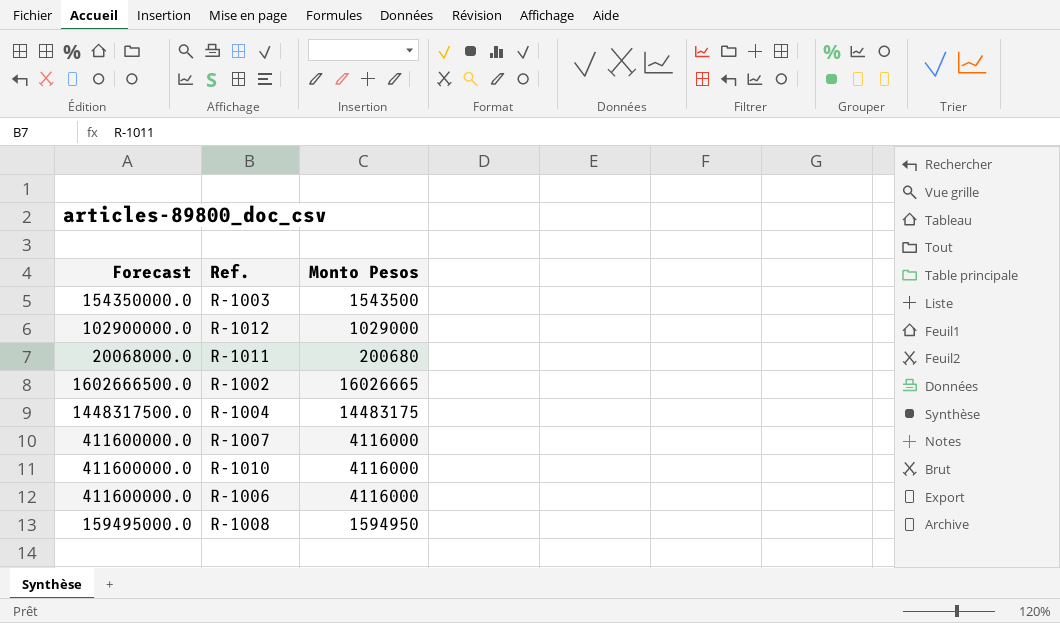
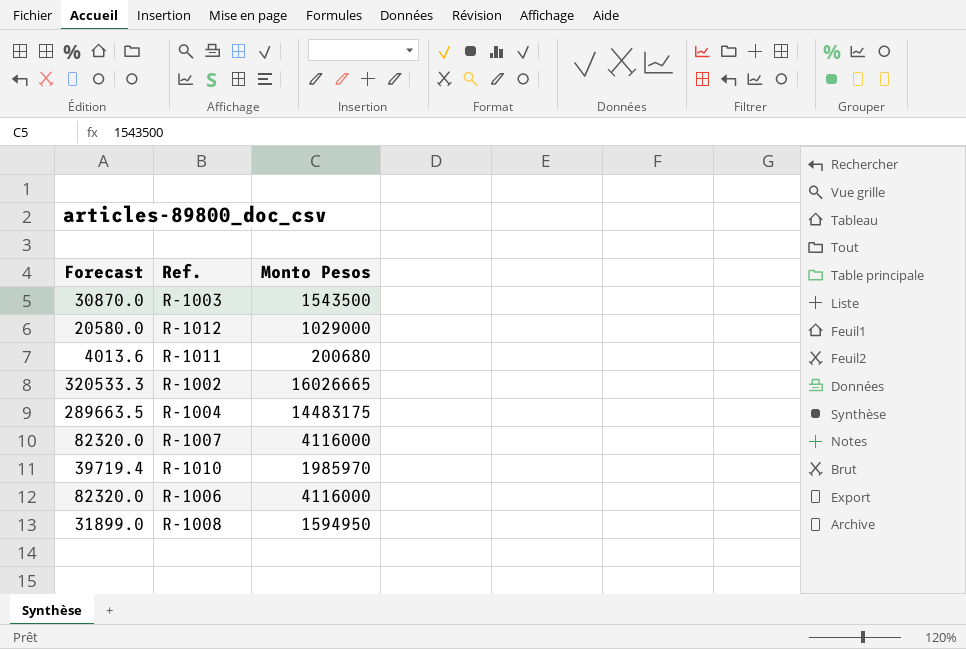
column Forecast | formula: [Monto Pesos] * 100 -> [Monto Pesos] * 0.02
R-1010 | Monto Pesos: 4116000 -> 1985970

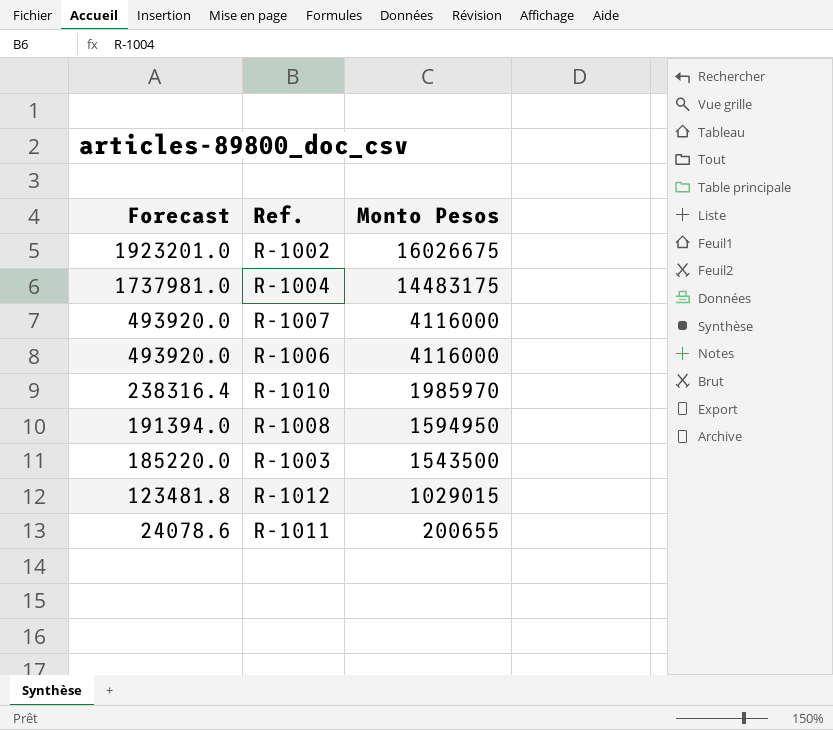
row order: none -> Forecast descending
column Forecast | formula: [Monto Pesos] * 0.02 -> [Monto Pesos] * 0.12
R-1002 | Monto Pesos: 16026665 -> 16026675
R-1012 | Monto Pesos: 1029000 -> 1029015
R-1011 | Monto Pesos: 200680 -> 200655

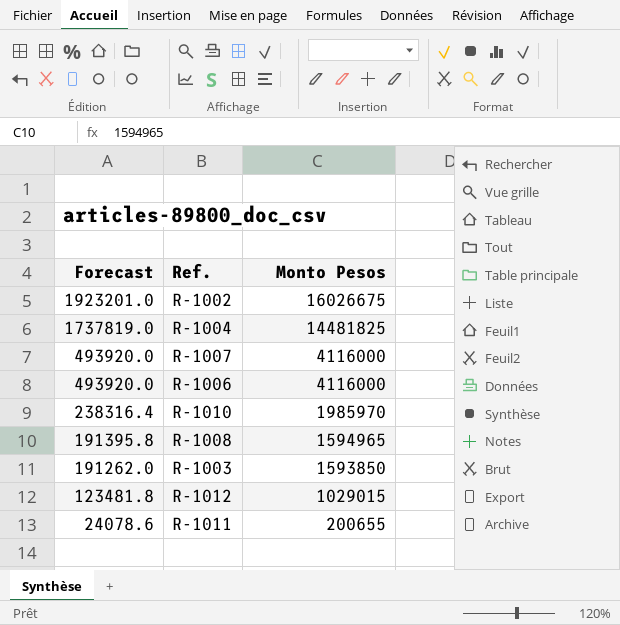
R-1004 | Forecast: 1737981.0 -> 1737819.0
R-1004 | Monto Pesos: 14483175 -> 14481825
R-1008 | Forecast: 191394.0 -> 191395.8
R-1008 | Monto Pesos: 1594950 -> 1594965
R-1003 | Forecast: 185220.0 -> 191262.0
R-1003 | Monto Pesos: 1543500 -> 1593850

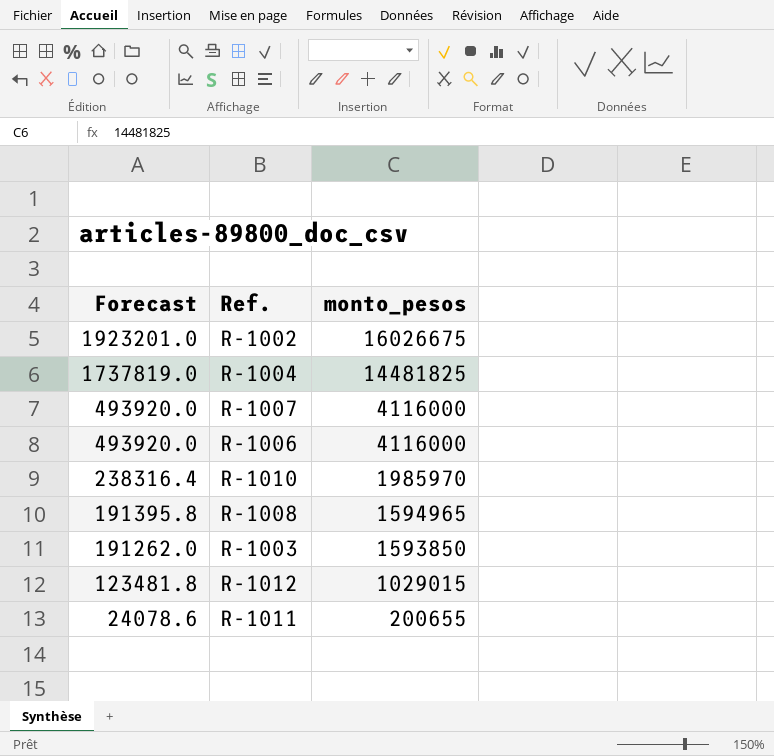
column name: Monto Pesos -> monto_pesos

